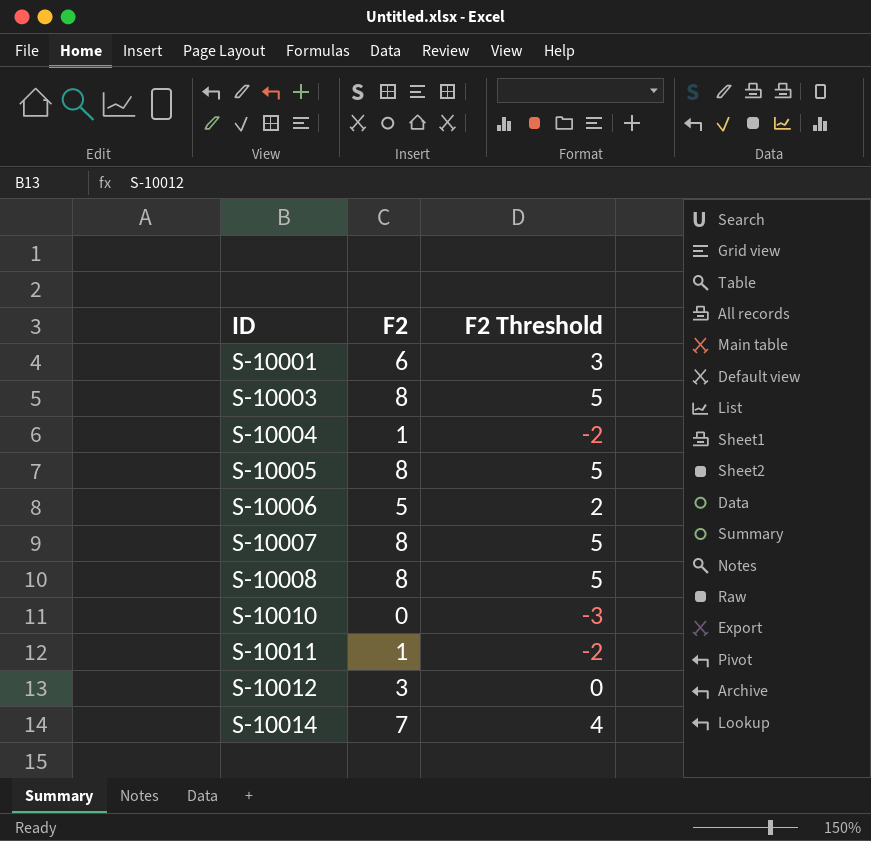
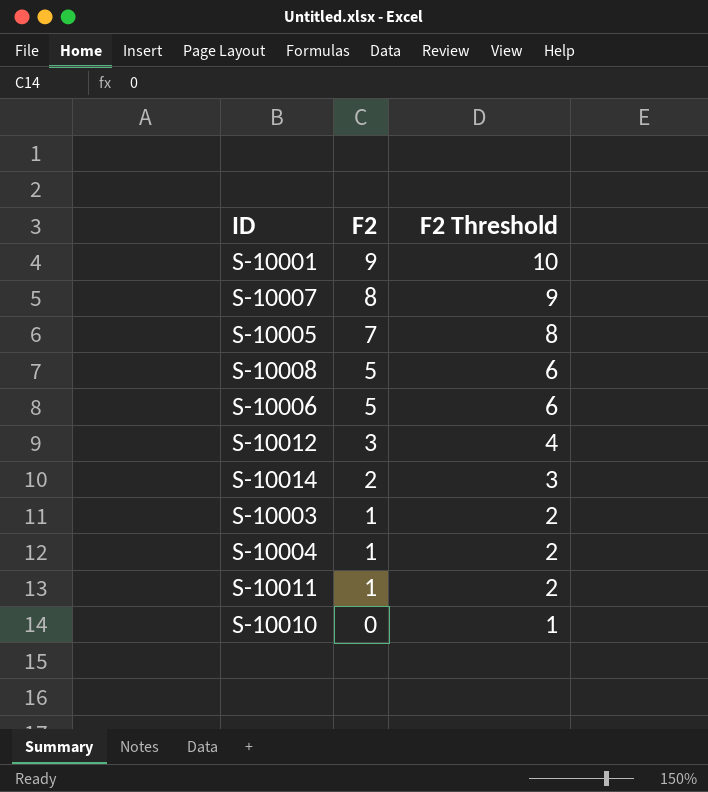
row order: ID ascending -> F2 descending
column F2 Threshold | formula: [F2] - 3 -> [F2] + 1
S-10001 | F2: 6 -> 9
S-10005 | F2: 8 -> 7
S-10008 | F2: 8 -> 5
S-10014 | F2: 7 -> 2
S-10003 | F2: 8 -> 1

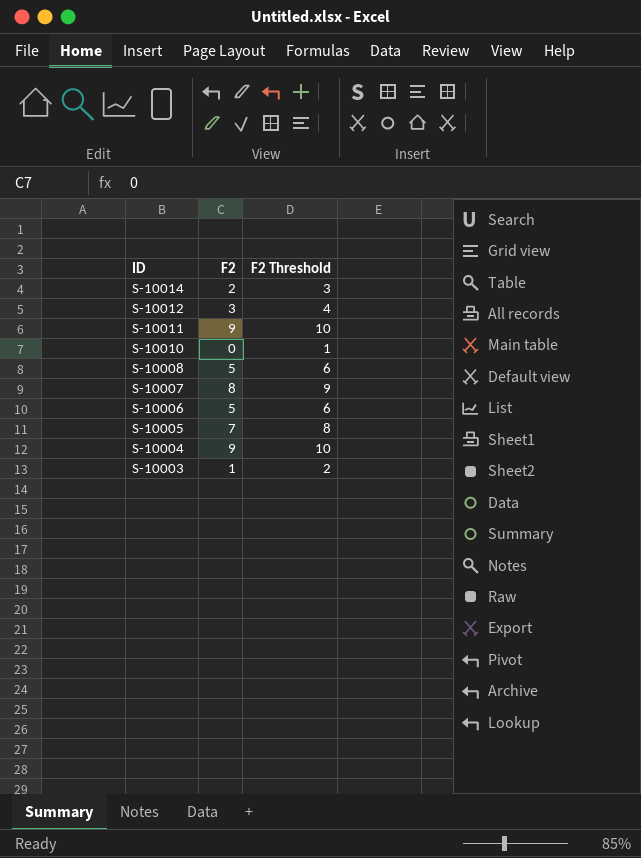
row order: F2 descending -> ID descending
row S-10001: 9 | 10 -> none
S-10011 | F2: 1 -> 9
S-10011 | F2 Threshold: 2 -> 10
S-10004 | F2: 1 -> 9
S-10004 | F2 Threshold: 2 -> 10

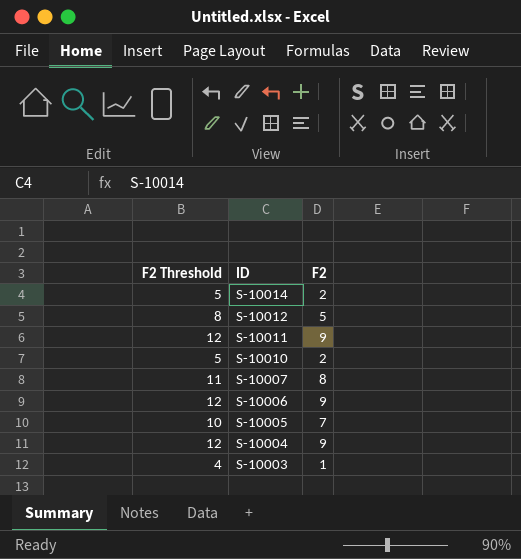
column F2 Threshold | formula: [F2] + 1 -> [F2] + 3
column F2 Threshold | position: 3 -> 1
row S-10008: 5 | 6 -> none
S-10012 | F2: 3 -> 5
S-10010 | F2: 0 -> 2
S-10006 | F2: 5 -> 9

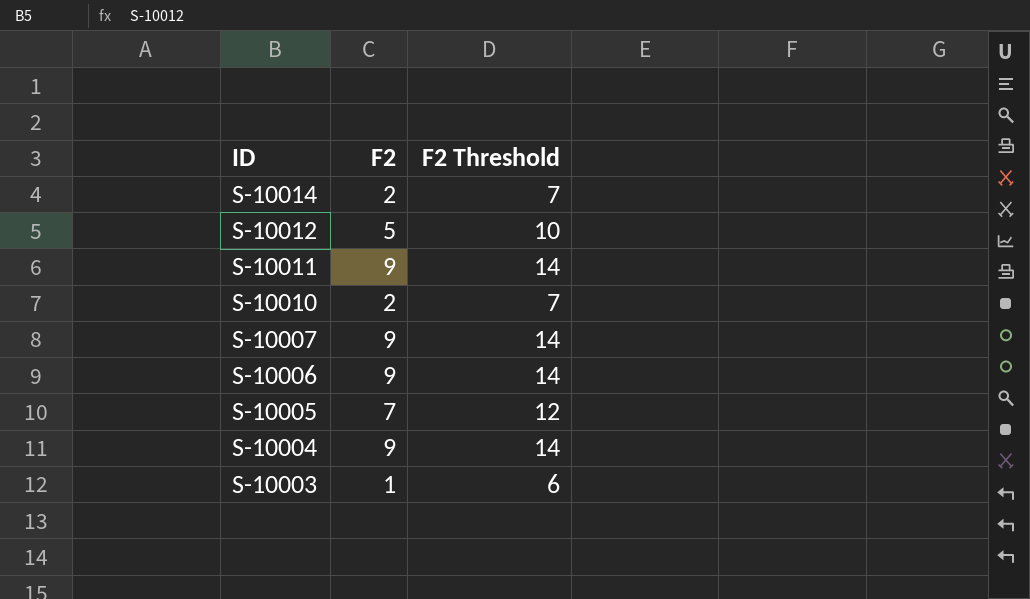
column F2 Threshold | formula: [F2] + 3 -> [F2] + 5
column F2 Threshold | position: 1 -> 3
S-10007 | F2: 8 -> 9

